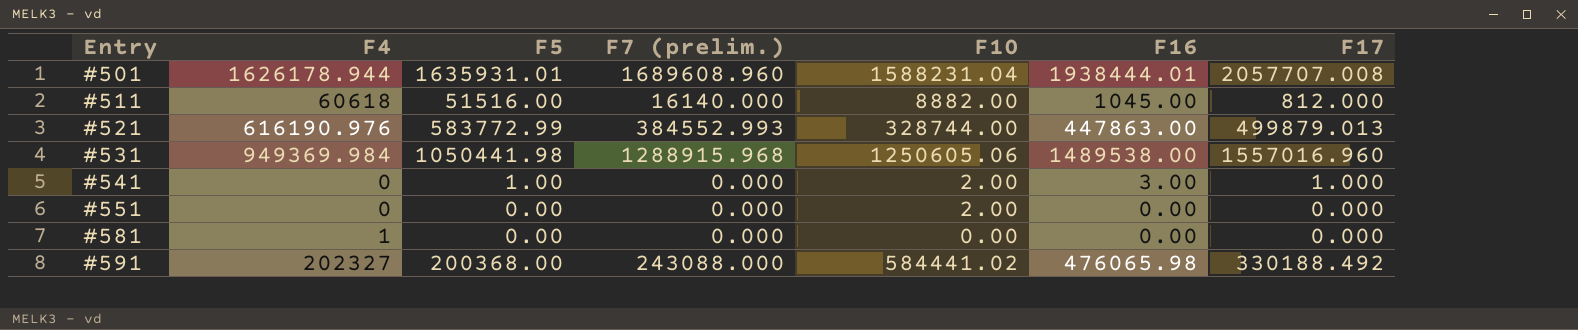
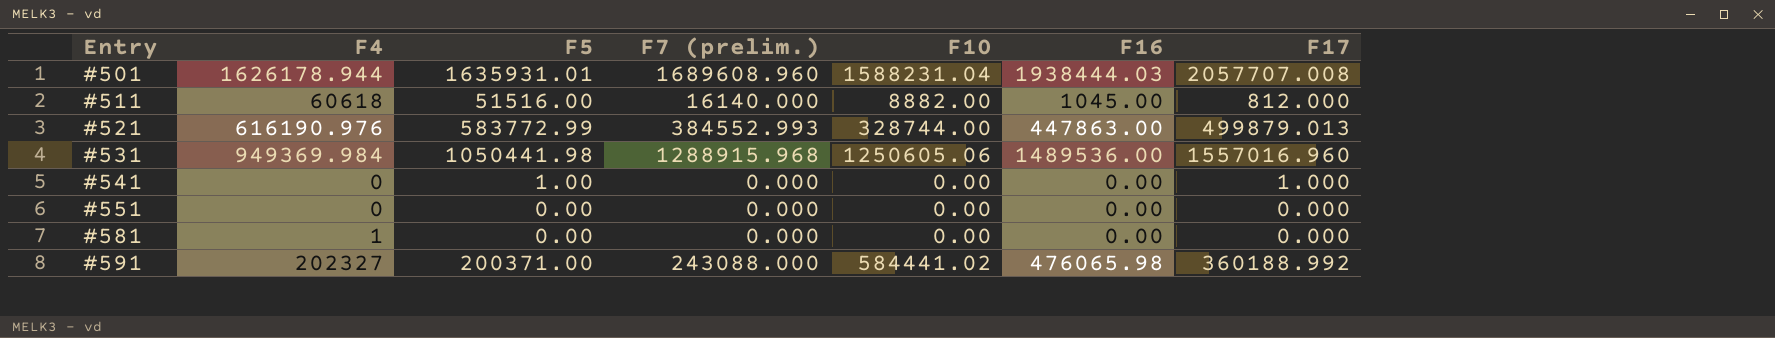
#501 | F16: 1938444.01 -> 1938444.03
#531 | F16: 1489538.00 -> 1489536.00
#541 | F10: 2.00 -> 0.00
#541 | F16: 3.00 -> 0.00
#551 | F10: 2.00 -> 0.00
#591 | F5: 200368.00 -> 200371.00
#591 | F17: 330188.492 -> 360188.992

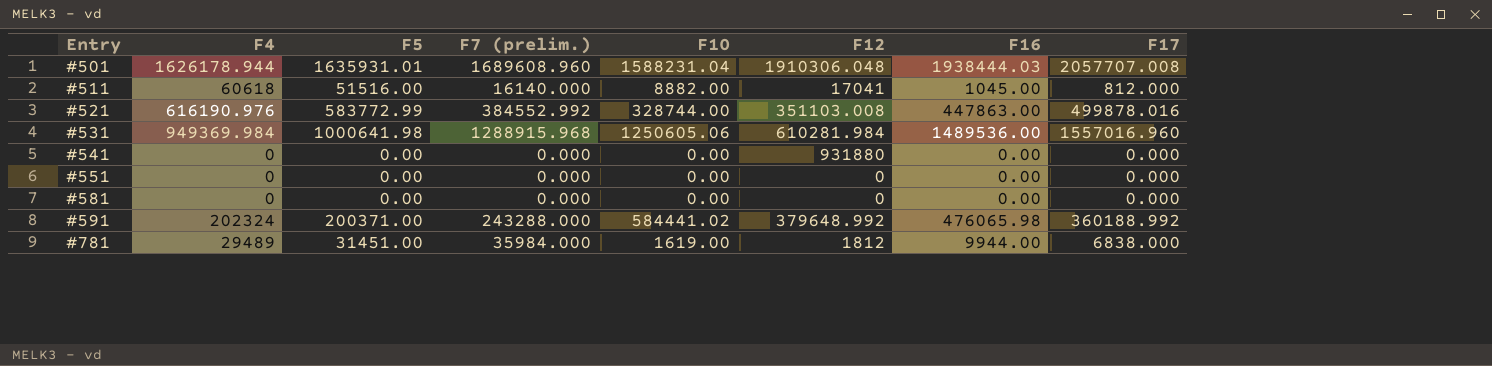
column F12 | position: none -> 6
#521 | F7 (prelim.): 384552.993 -> 384552.992
#521 | F17: 499879.013 -> 499878.016
#531 | F5: 1050441.98 -> 1000641.98
#541 | F5: 1.00 -> 0.00
#541 | F17: 1.000 -> 0.000
#581 | F4: 1 -> 0
#591 | F4: 202327 -> 202324
#591 | F7 (prelim.): 243088.000 -> 243288.000
row #781: none -> 29489 | 31451.00 | 35984.000 | 1619.00 | 1812 | 9944.00 | 6838.000

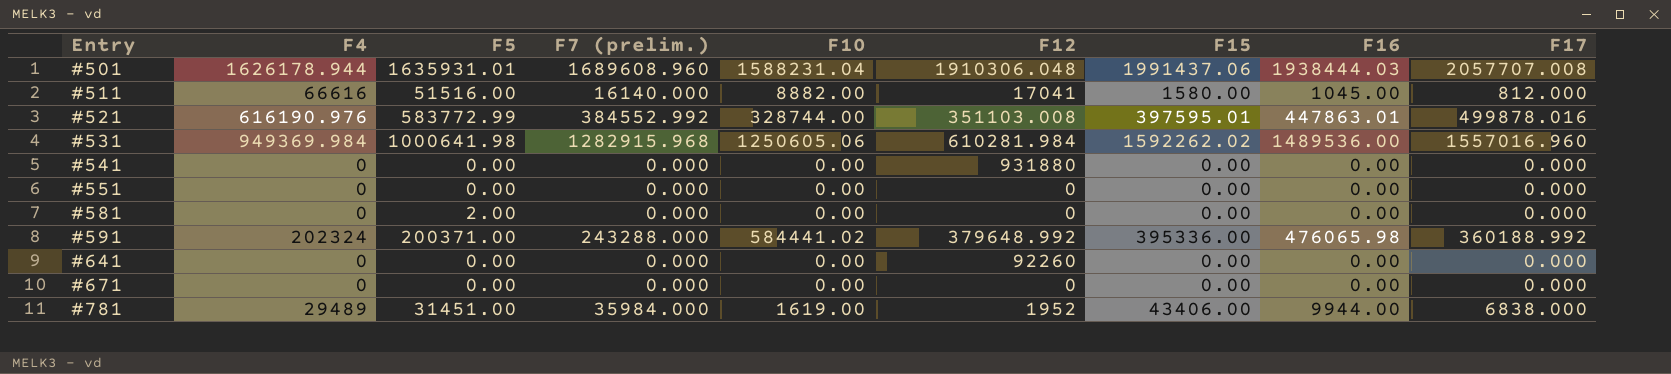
column F15 | position: none -> 7
#511 | F4: 60618 -> 66616
#521 | F16: 447863.00 -> 447863.01
#531 | F7 (prelim.): 1288915.968 -> 1282915.968
#581 | F5: 0.00 -> 2.00
row #641: none -> 0 | 0.00 | 0.000 | 0.00 | 92260 | 0.00 | 0.00 | 0.000
row #671: none -> 0 | 0.00 | 0.000 | 0.00 | 0 | 0.00 | 0.00 | 0.000
#781 | F12: 1812 -> 1952

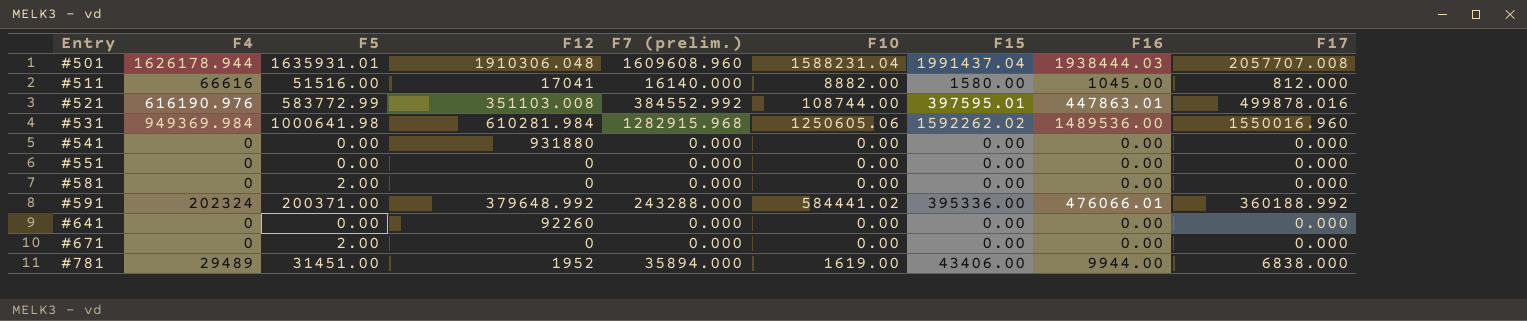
column F12 | position: 6 -> 4
#501 | F7 (prelim.): 1689608.960 -> 1609608.960
#501 | F15: 1991437.06 -> 1991437.04
#521 | F10: 328744.00 -> 108744.00
#531 | F17: 1557016.960 -> 1550016.960
#591 | F16: 476065.98 -> 476066.01
#671 | F5: 0.00 -> 2.00
#781 | F7 (prelim.): 35984.000 -> 35894.000

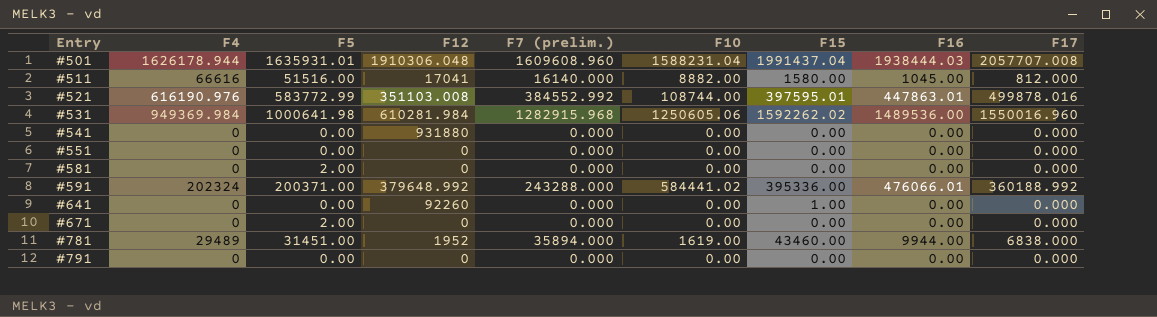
#641 | F15: 0.00 -> 1.00
#781 | F15: 43406.00 -> 43460.00
row #791: none -> 0 | 0.00 | 0 | 0.000 | 0.00 | 0.00 | 0.00 | 0.000

